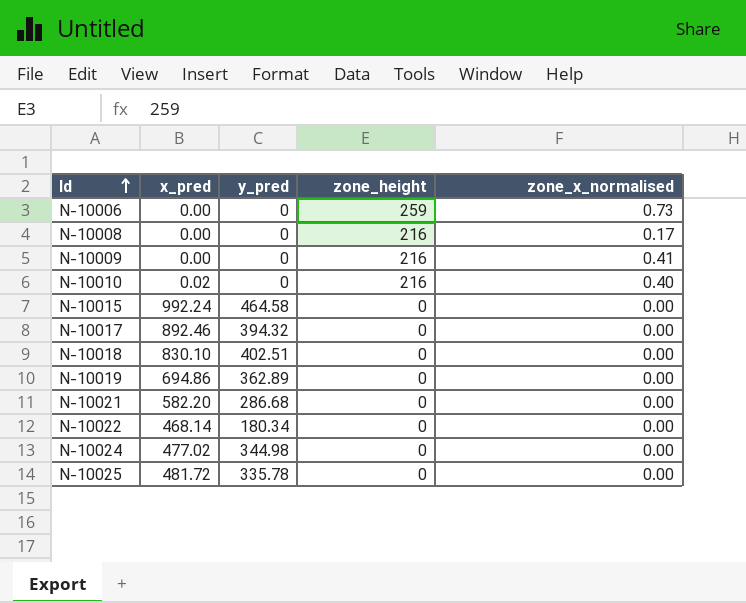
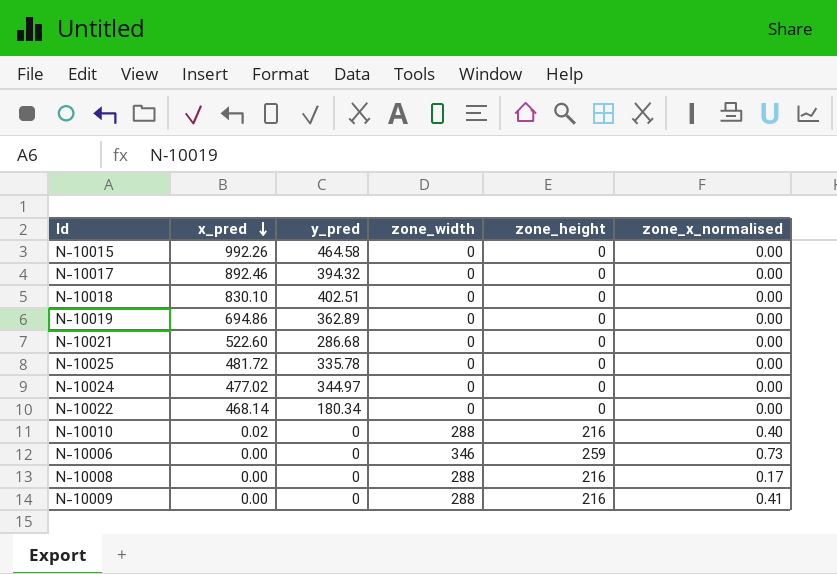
row order: Id ascending -> x_pred descending
column zone_width | position: none -> 4
N-10015 | x_pred: 992.24 -> 992.26
N-10021 | x_pred: 582.20 -> 522.60
N-10024 | y_pred: 344.98 -> 344.97

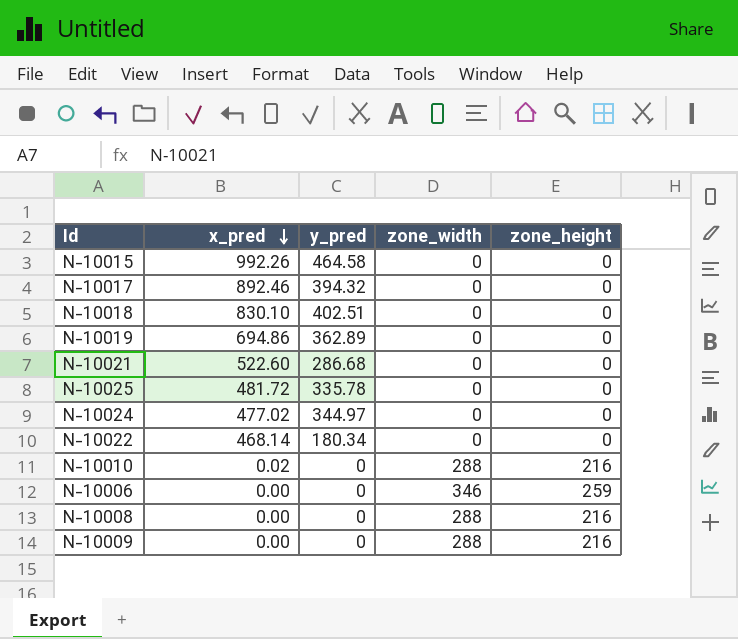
column zone_x_normalised | position: 6 -> none

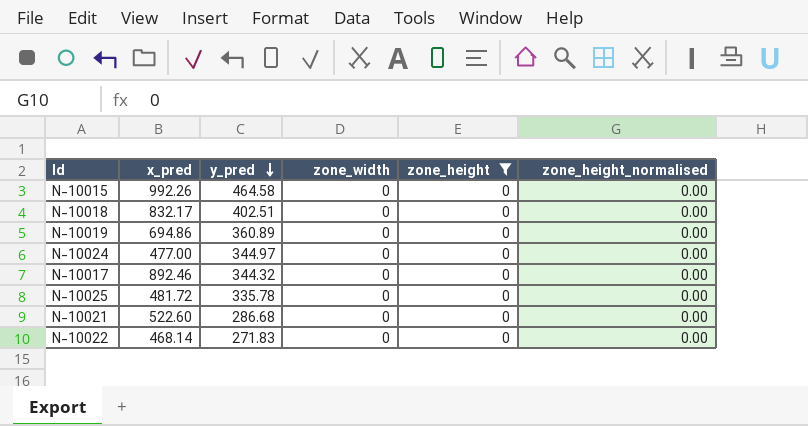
filter: none -> zone_height = 0
row order: x_pred descending -> y_pred descending
column zone_height_normalised | position: none -> 6
N-10018 | x_pred: 830.10 -> 832.17
N-10019 | y_pred: 362.89 -> 360.89
N-10024 | x_pred: 477.02 -> 477.00
N-10017 | y_pred: 394.32 -> 344.32
N-10022 | y_pred: 180.34 -> 271.83

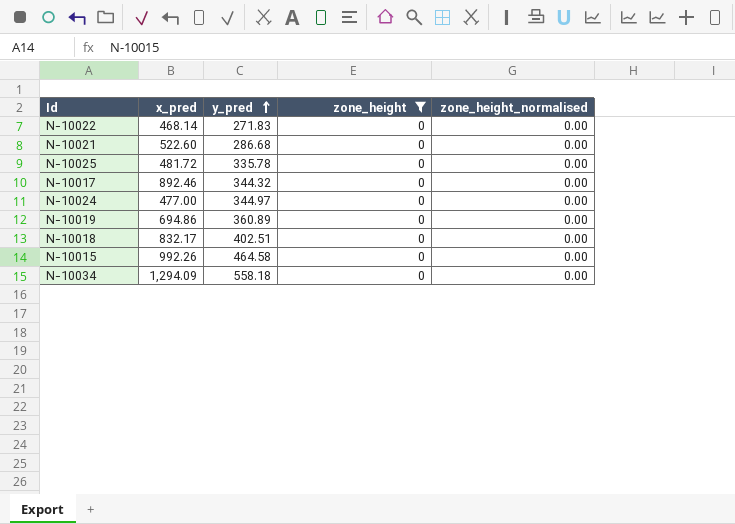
row order: y_pred descending -> y_pred ascending
column zone_width | position: 4 -> none
row N-10034: none -> 1,294.09 | 558.18 | 0 | 0.00

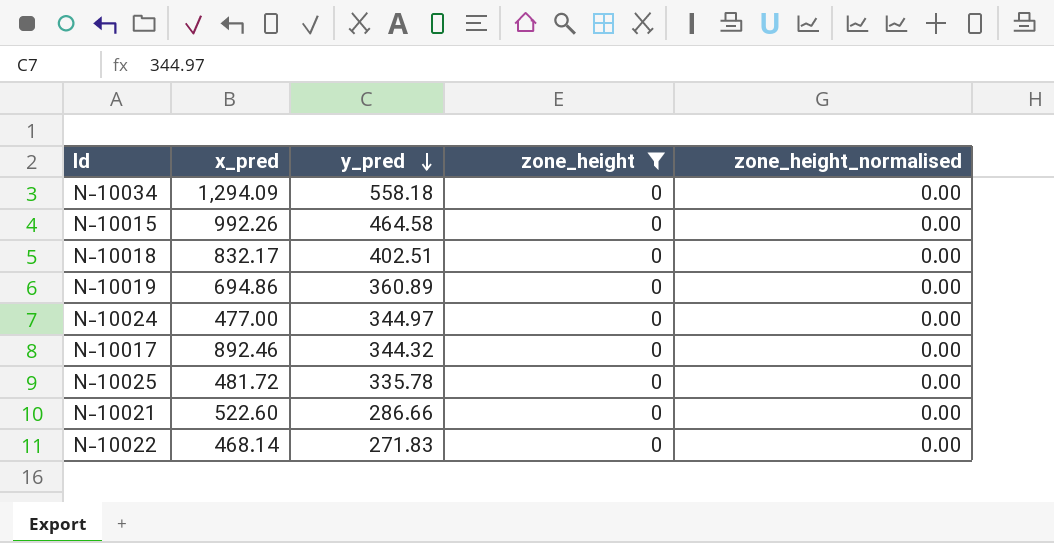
row order: y_pred ascending -> y_pred descending
N-10021 | y_pred: 286.68 -> 286.66

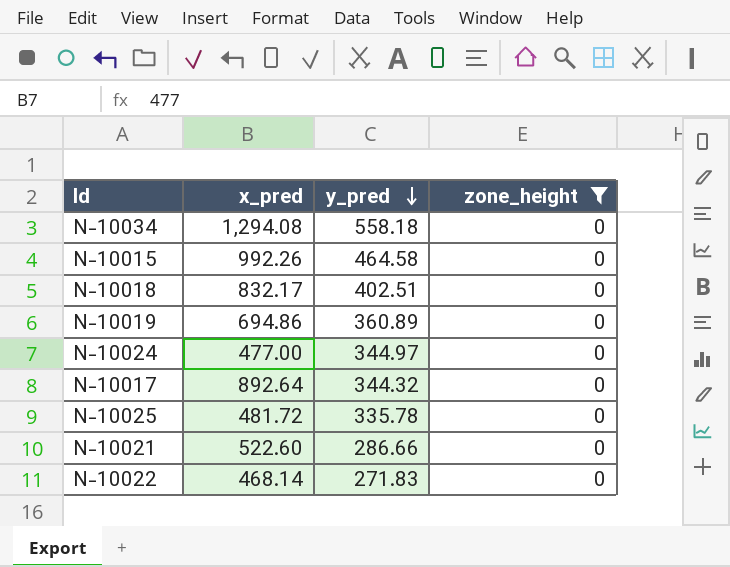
column zone_height_normalised | position: 5 -> none
N-10034 | x_pred: 1,294.09 -> 1,294.08
N-10017 | x_pred: 892.46 -> 892.64

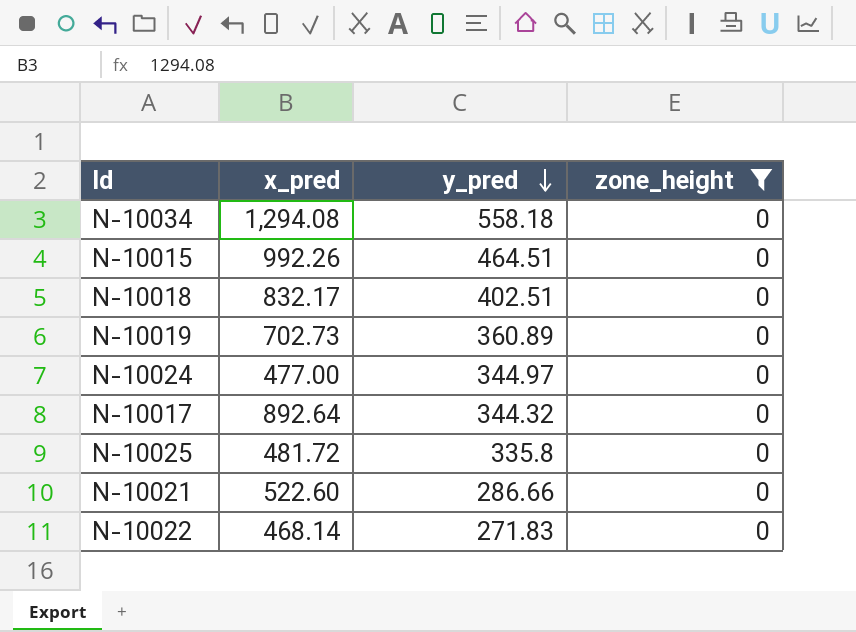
N-10015 | y_pred: 464.58 -> 464.51
N-10019 | x_pred: 694.86 -> 702.73
N-10025 | y_pred: 335.78 -> 335.8

